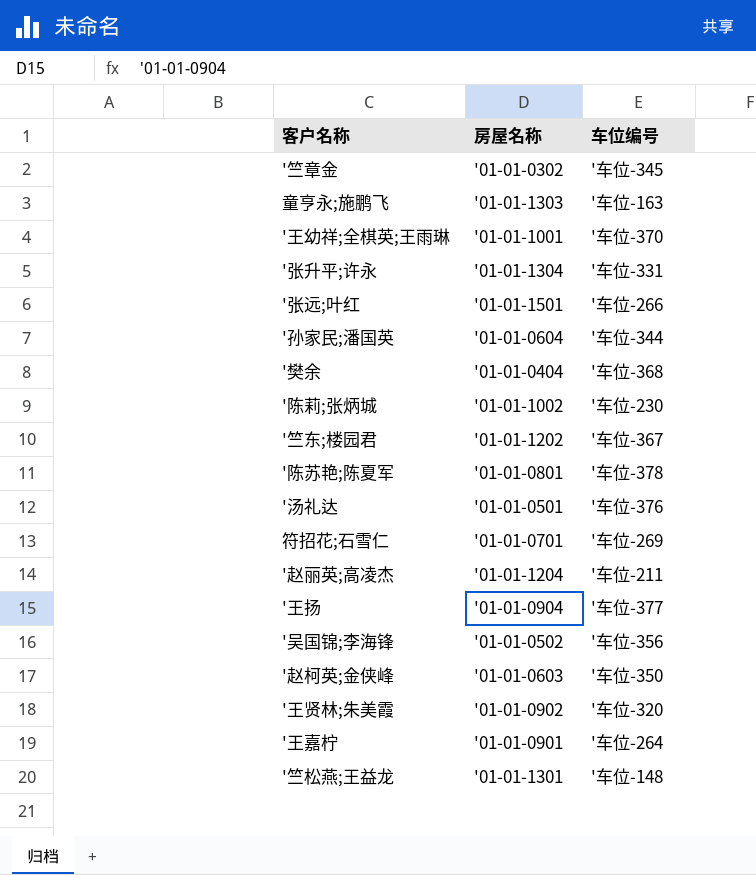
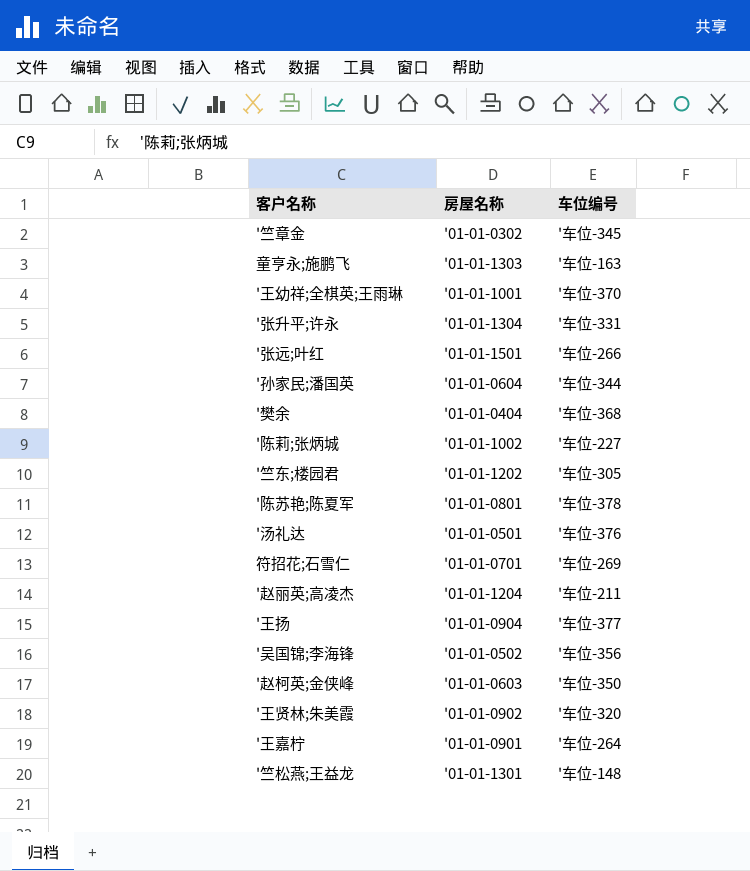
'陈莉;张炳城 | 车位编号: '车位-230 -> '车位-227
'竺东;楼园君 | 车位编号: '车位-367 -> '车位-305

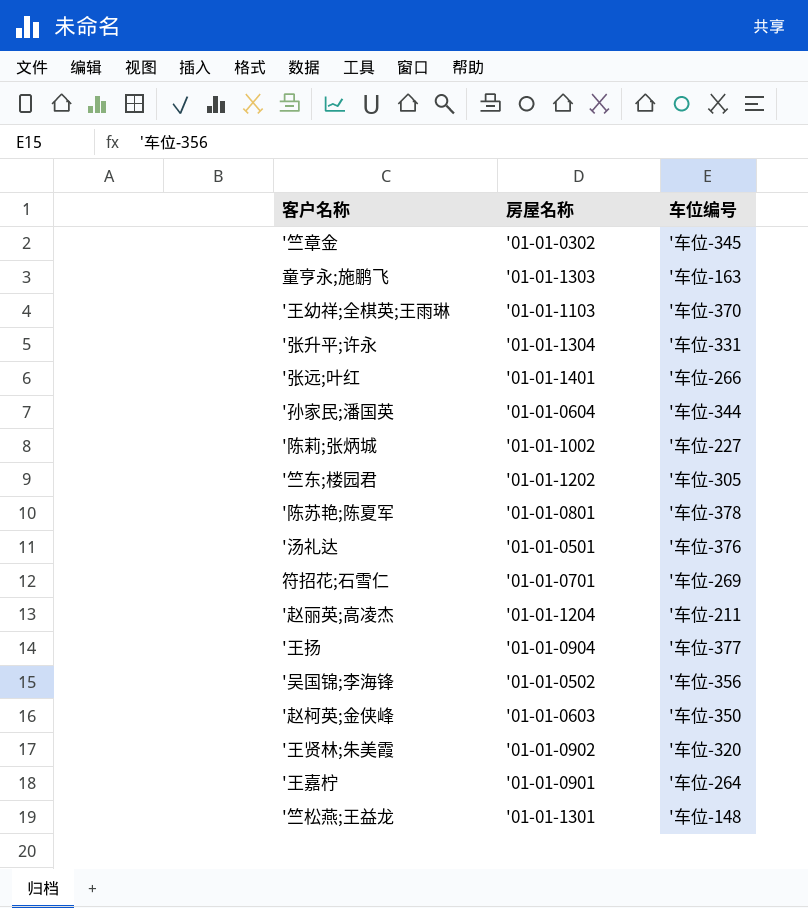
row '樊余: '01-01-0404 | '车位-368 -> none
'王幼祥;全棋英;王雨琳 | 房屋名称: '01-01-1001 -> '01-01-1103
'张远;叶红 | 房屋名称: '01-01-1501 -> '01-01-1401

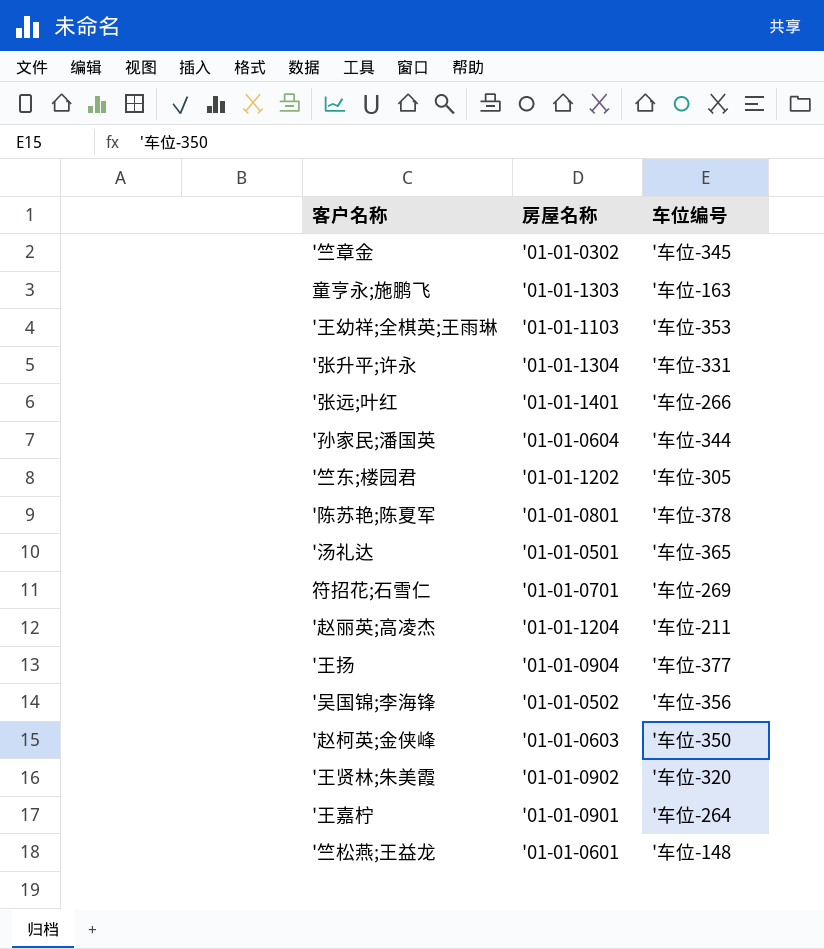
row '陈莉;张炳城: '01-01-1002 | '车位-227 -> none
'王幼祥;全棋英;王雨琳 | 车位编号: '车位-370 -> '车位-353
'汤礼达 | 车位编号: '车位-376 -> '车位-365
'竺松燕;王益龙 | 房屋名称: '01-01-1301 -> '01-01-0601

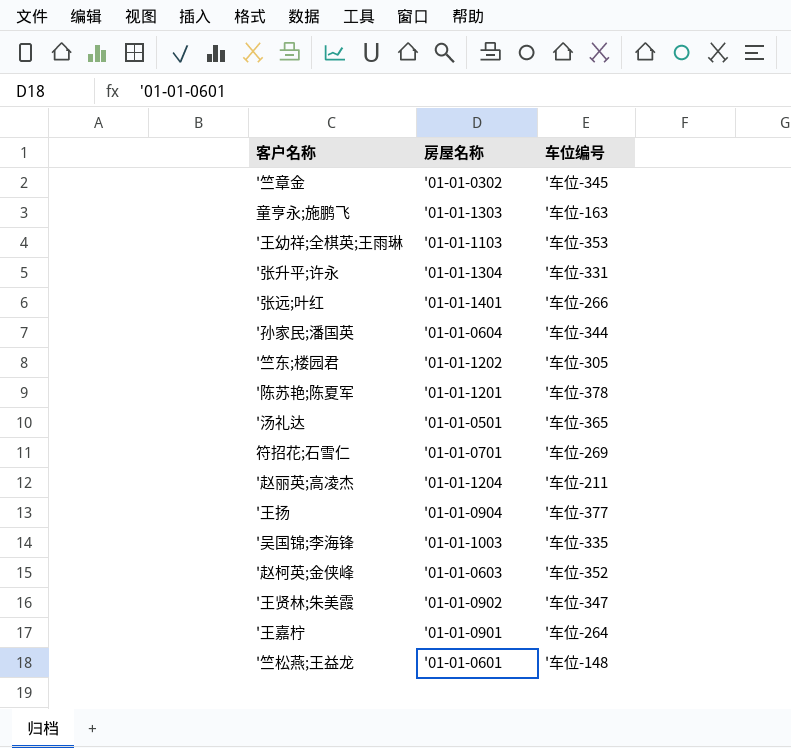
'陈苏艳;陈夏军 | 房屋名称: '01-01-0801 -> '01-01-1201
'吴国锦;李海锋 | 房屋名称: '01-01-0502 -> '01-01-1003
'吴国锦;李海锋 | 车位编号: '车位-356 -> '车位-335
'赵柯英;金侠峰 | 车位编号: '车位-350 -> '车位-352
'王贤林;朱美霞 | 车位编号: '车位-320 -> '车位-347

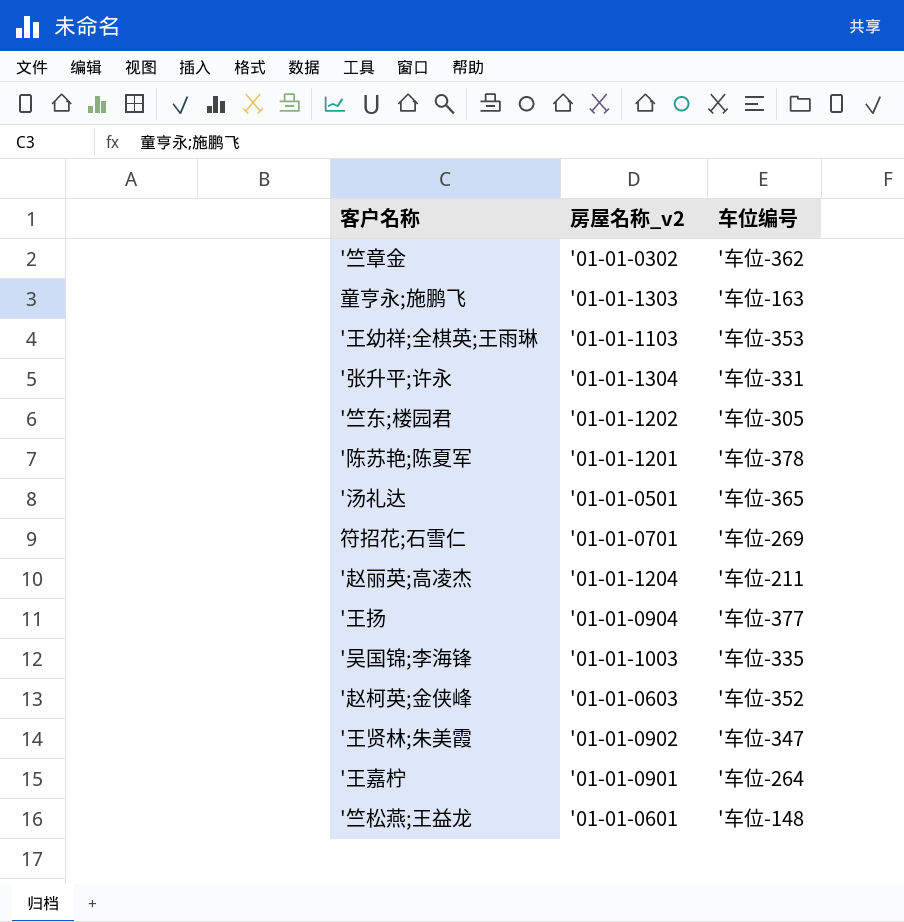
column name: 房屋名称 -> 房屋名称_v2
row '张远;叶红: '01-01-1401 | '车位-266 -> none
row '孙家民;潘国英: '01-01-0604 | '车位-344 -> none
'竺章金 | 车位编号: '车位-345 -> '车位-362

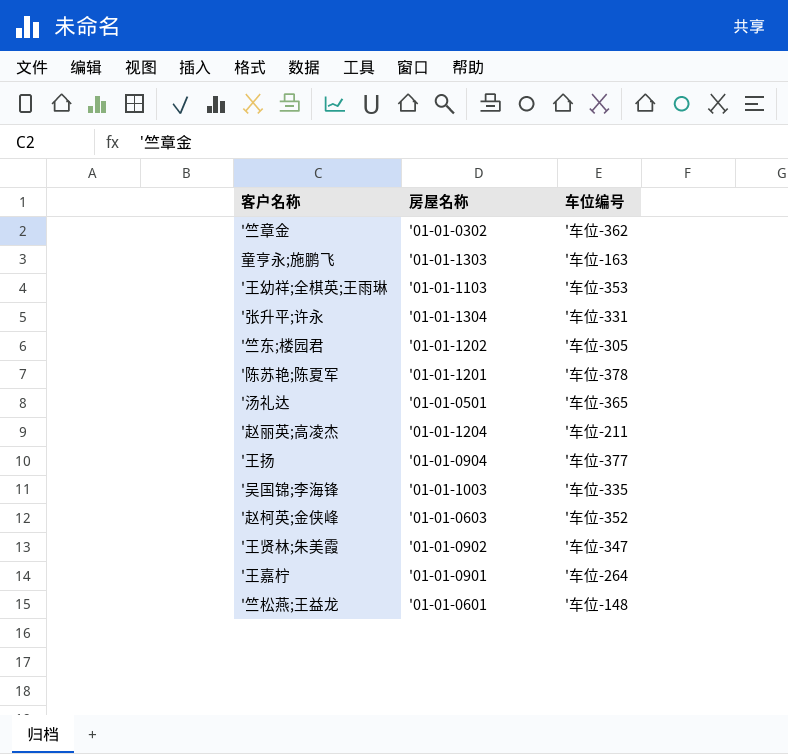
column name: 房屋名称_v2 -> 房屋名称
row 符招花;石雪仁: '01-01-0701 | '车位-269 -> none

